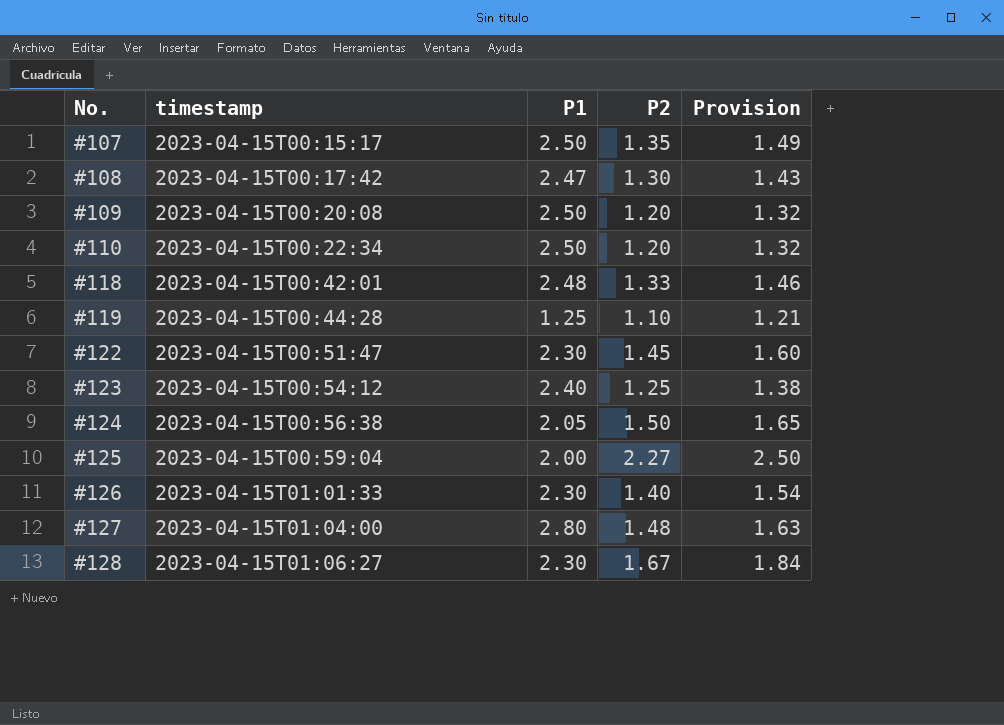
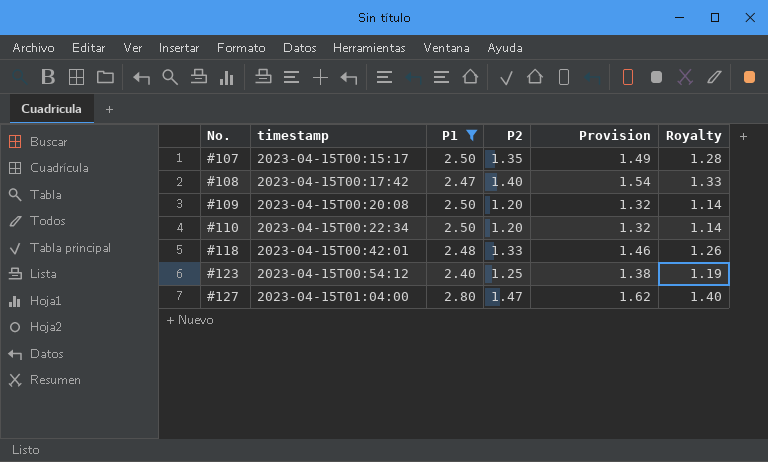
filter: none -> P1 >= 2.40
column Royalty | formula: none -> [P2] * 0.95
#108 | P2: 1.30 -> 1.40
#108 | Provision: 1.43 -> 1.54
#127 | P2: 1.48 -> 1.47
#127 | Provision: 1.63 -> 1.62

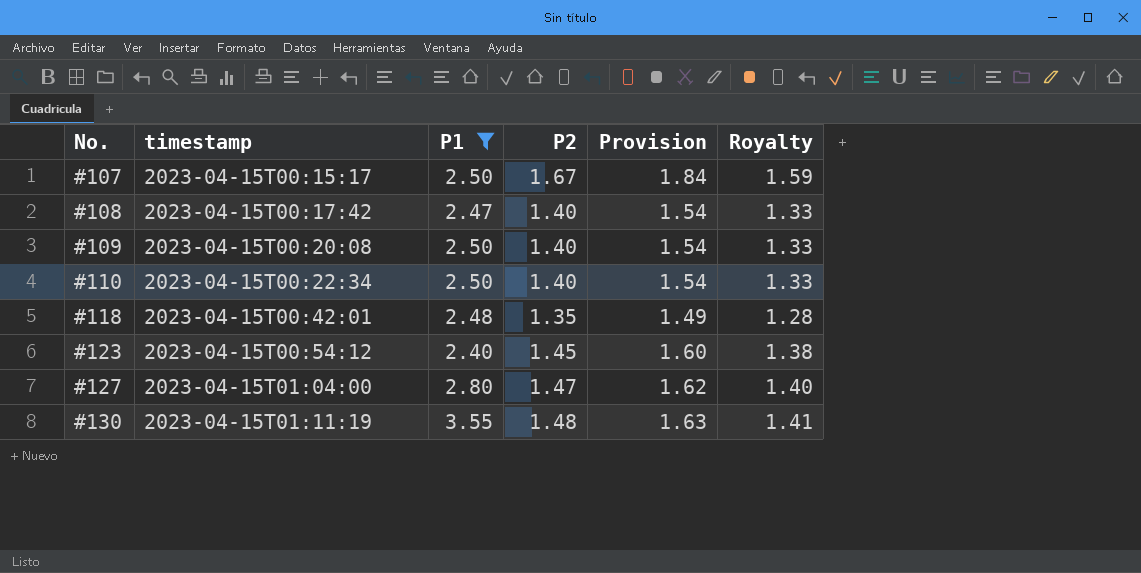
#107 | P2: 1.35 -> 1.67
#107 | Provision: 1.49 -> 1.84
#107 | Royalty: 1.28 -> 1.59
#109 | P2: 1.20 -> 1.40
#109 | Provision: 1.32 -> 1.54
#109 | Royalty: 1.14 -> 1.33
#110 | P2: 1.20 -> 1.40
#110 | Provision: 1.32 -> 1.54
#110 | Royalty: 1.14 -> 1.33
#118 | P2: 1.33 -> 1.35
#118 | Provision: 1.46 -> 1.49
#118 | Royalty: 1.26 -> 1.28
#123 | P2: 1.25 -> 1.45
#123 | Provision: 1.38 -> 1.60
#123 | Royalty: 1.19 -> 1.38
row #130: none -> 2023-04-15T01:11:19 | 3.55 | 1.48 | 1.63 | 1.41

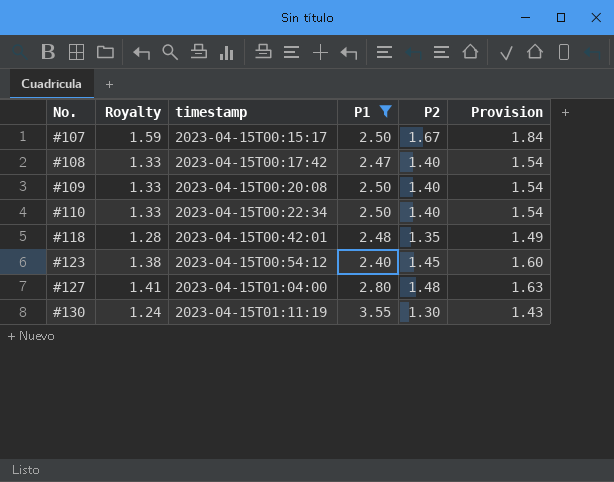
column Royalty | position: 6 -> 2
#127 | Royalty: 1.40 -> 1.41
#127 | P2: 1.47 -> 1.48
#127 | Provision: 1.62 -> 1.63
#130 | Royalty: 1.41 -> 1.24
#130 | P2: 1.48 -> 1.30
#130 | Provision: 1.63 -> 1.43

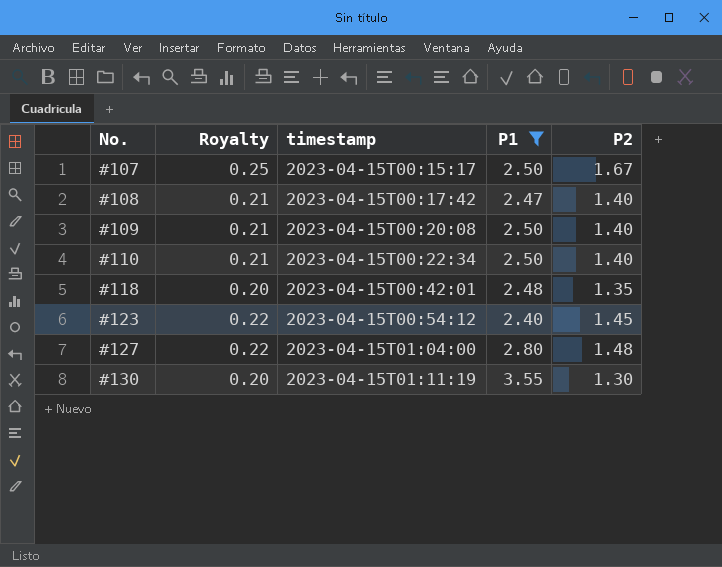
column Provision | formula: [P2] * 1.1 -> none
column Royalty | formula: [P2] * 0.95 -> [P2] * 0.15

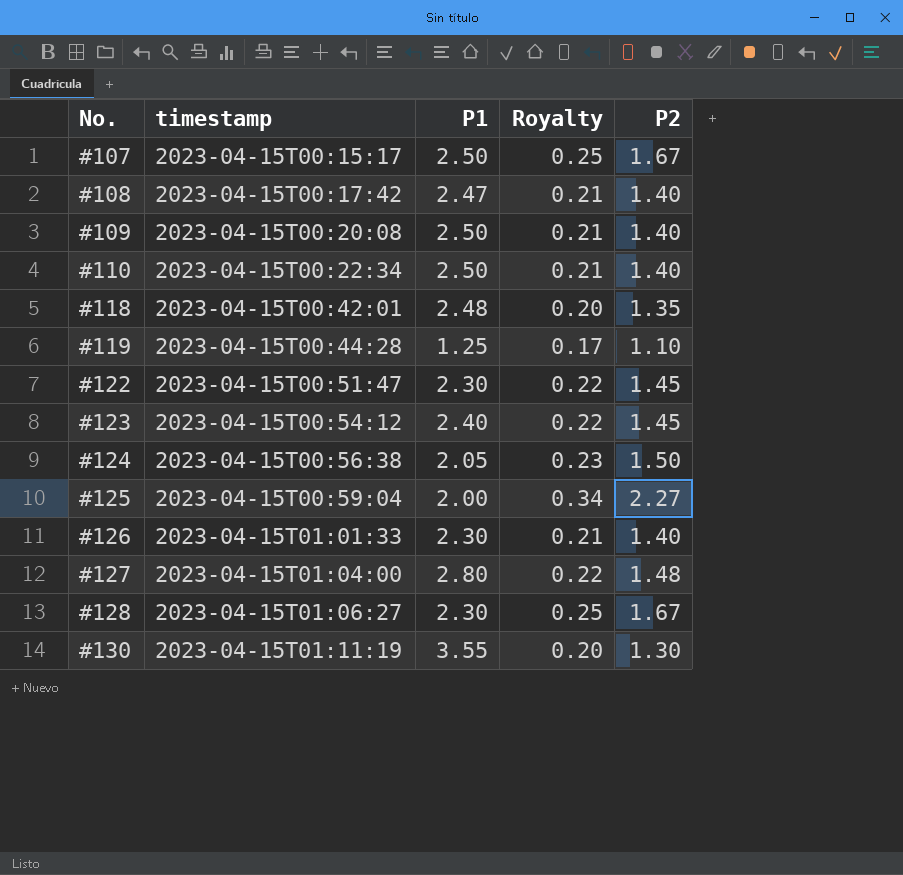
filter: P1 >= 2.40 -> none
column Royalty | position: 2 -> 4

